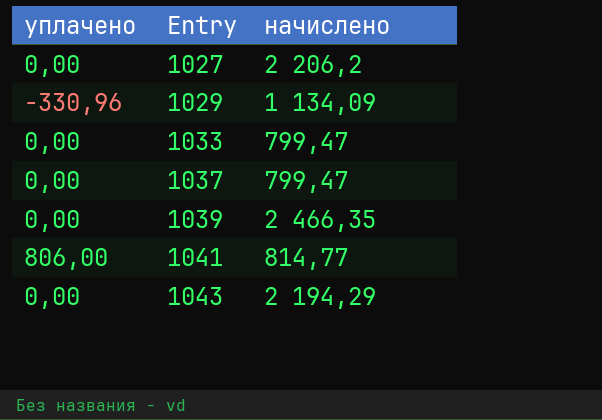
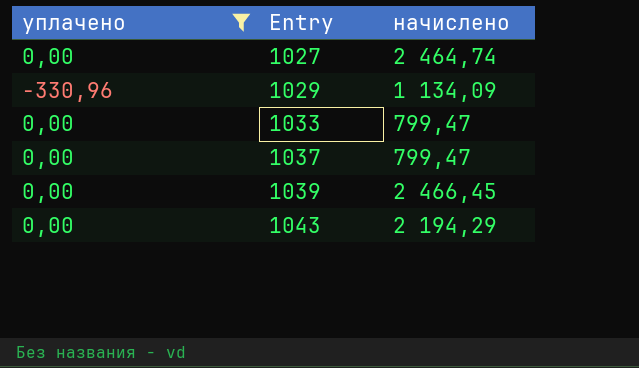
filter: none -> уплачено != 806,00
1027 | начислено: 2 206,2 -> 2 464,74
1039 | начислено: 2 466,35 -> 2 466,45

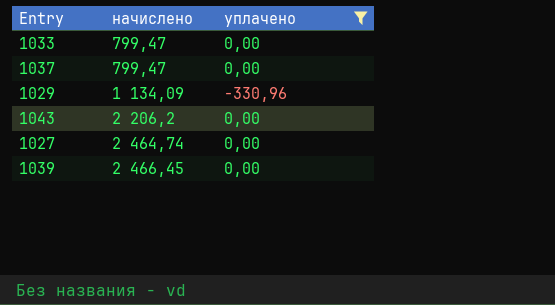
row order: Entry ascending -> начислено ascending
column уплачено | position: 1 -> 3
1043 | начислено: 2 194,29 -> 2 206,2

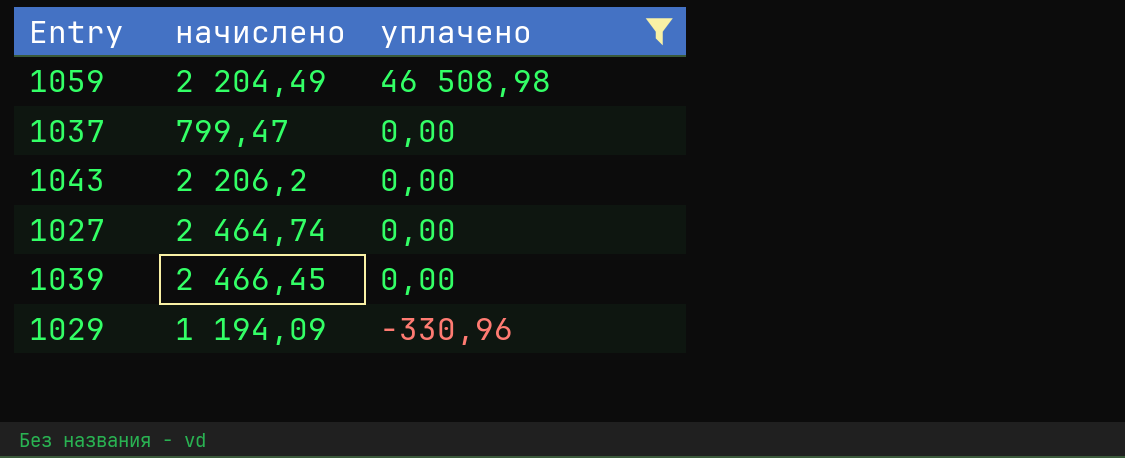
row order: начислено ascending -> уплачено descending
row 1033: 799,47 | 0,00 -> none
row 1059: none -> 2 204,49 | 46 508,98
1029 | начислено: 1 134,09 -> 1 194,09

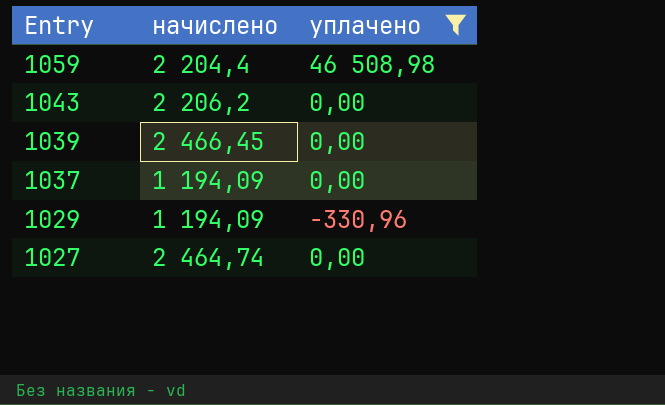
row order: уплачено descending -> Entry descending
1059 | начислено: 2 204,49 -> 2 204,4
1037 | начислено: 799,47 -> 1 194,09

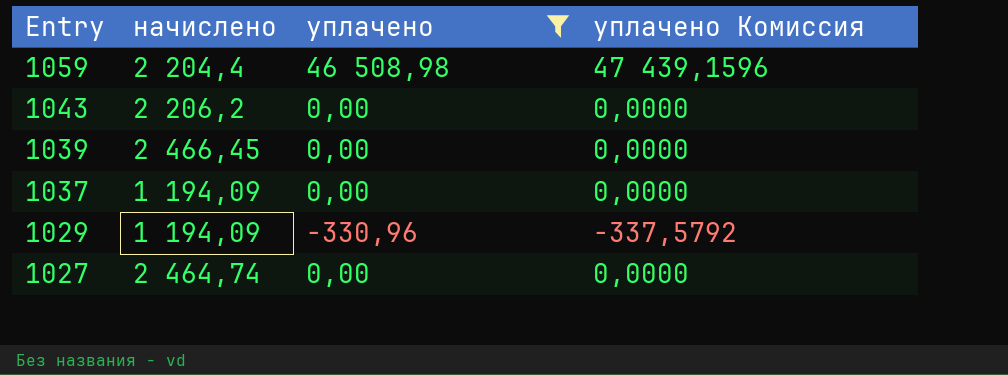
column уплачено Комиссия | formula: none -> [уплачено] * 1,02

